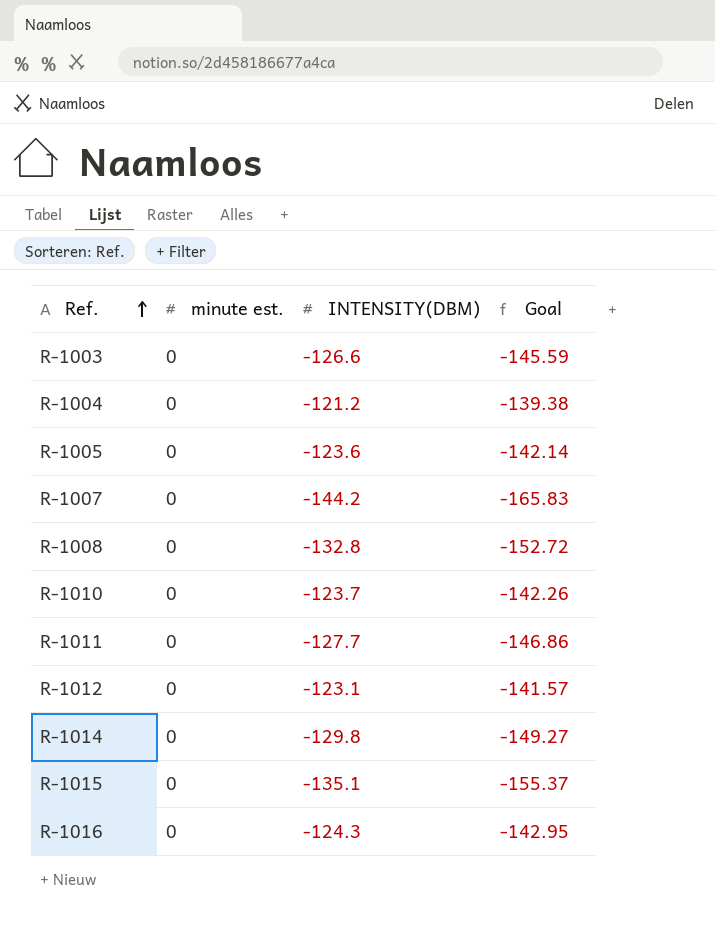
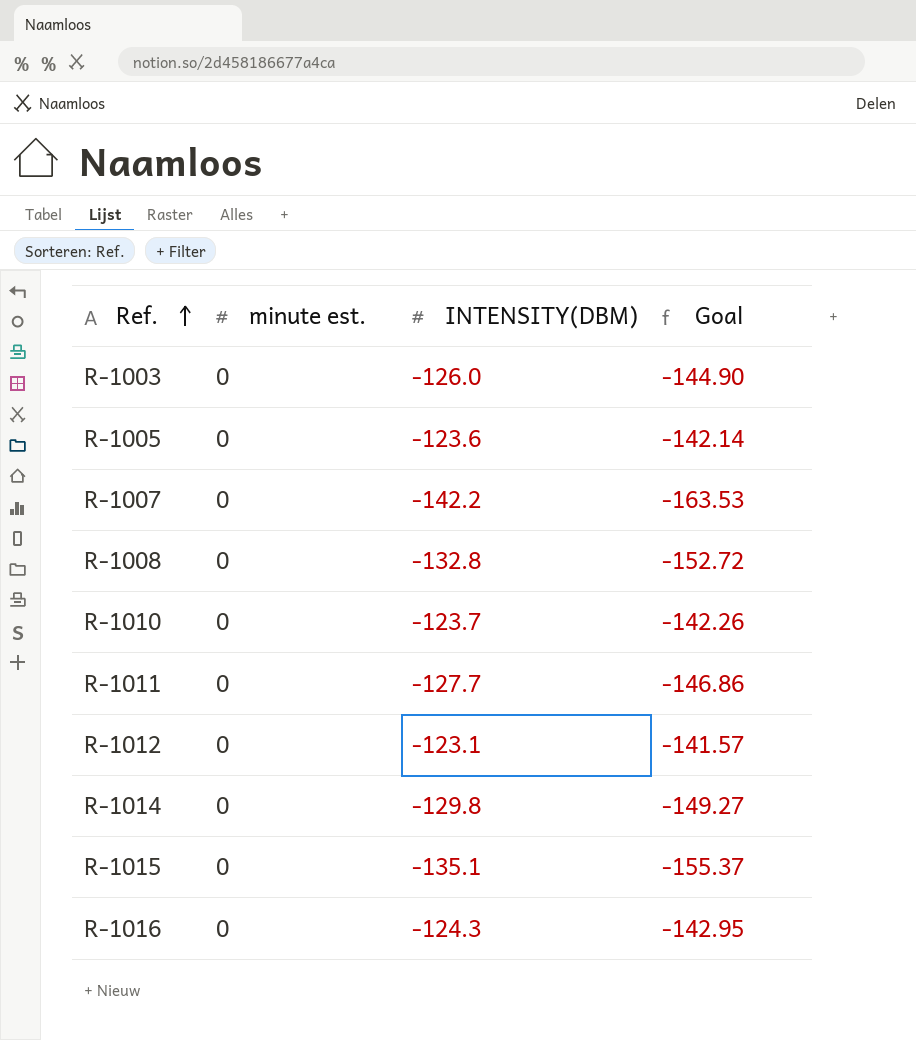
row R-1004: 0 | -121.2 | -139.38 -> none
R-1003 | INTENSITY(DBM): -126.6 -> -126.0
R-1003 | Goal: -145.59 -> -144.90
R-1007 | INTENSITY(DBM): -144.2 -> -142.2
R-1007 | Goal: -165.83 -> -163.53

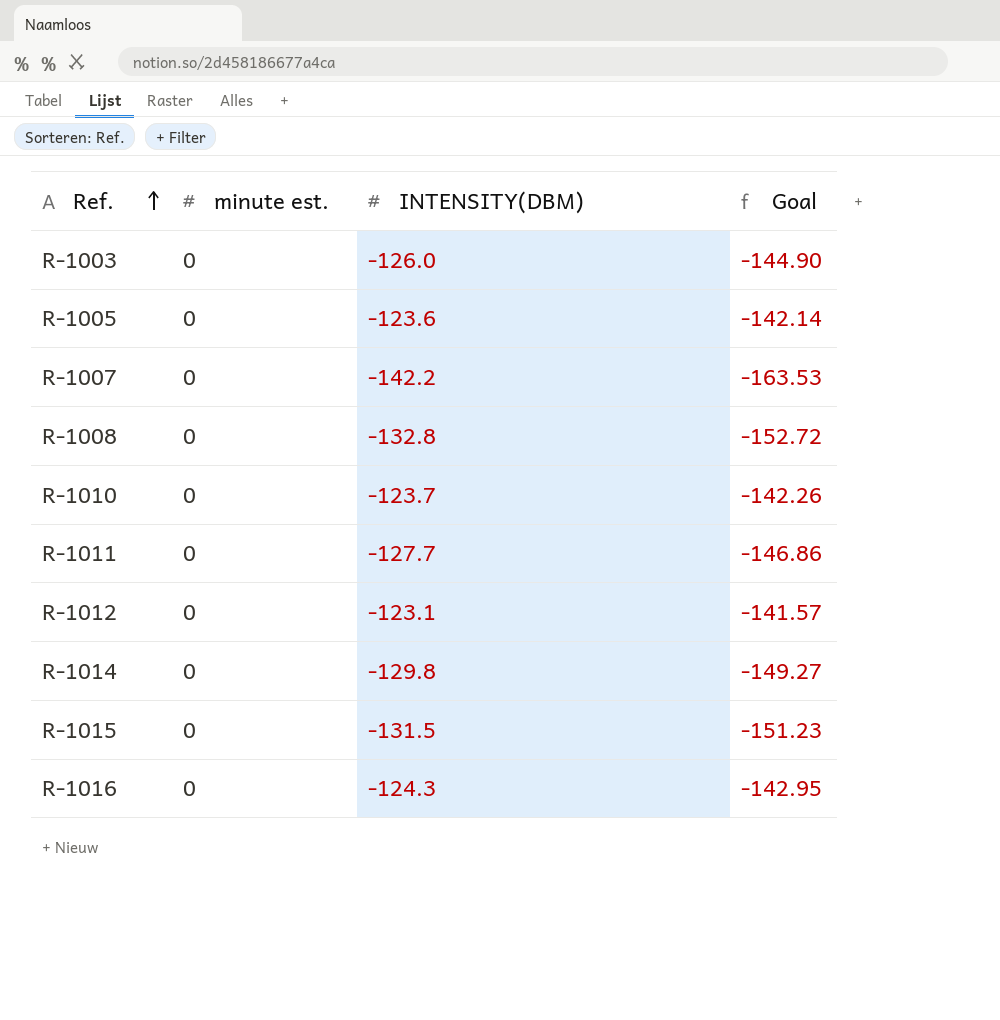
R-1015 | INTENSITY(DBM): -135.1 -> -131.5
R-1015 | Goal: -155.37 -> -151.23

